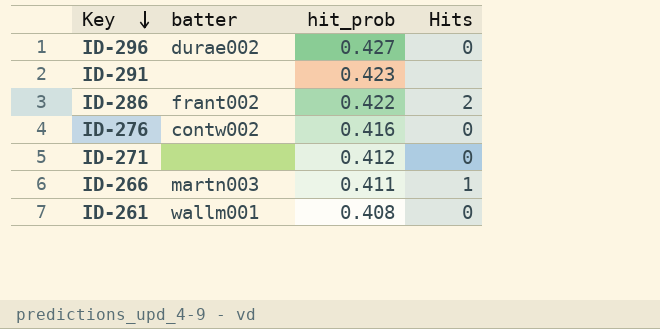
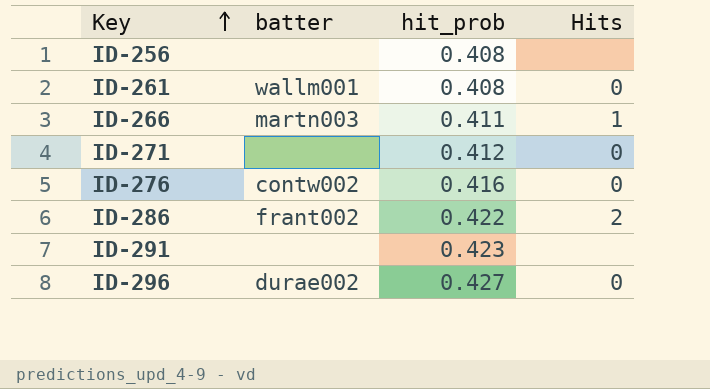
row order: Key descending -> Key ascending
row ID-256: none -> none | 0.408 | none

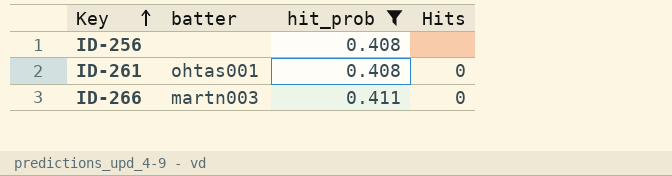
filter: none -> hit_prob <= 0.411
ID-261 | batter: wallm001 -> ohtas001
ID-266 | Hits: 1 -> 0

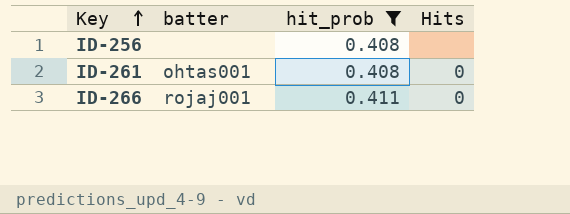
ID-266 | batter: martn003 -> rojaj001

